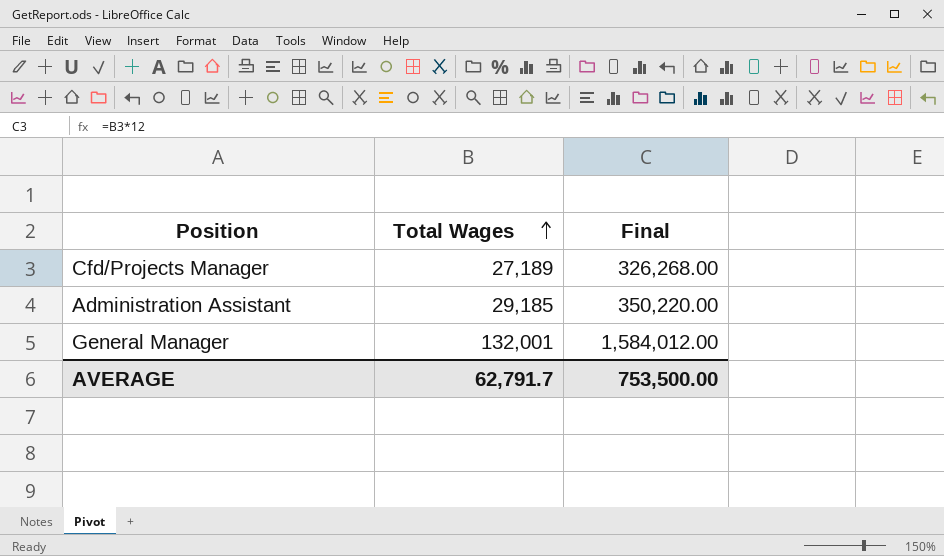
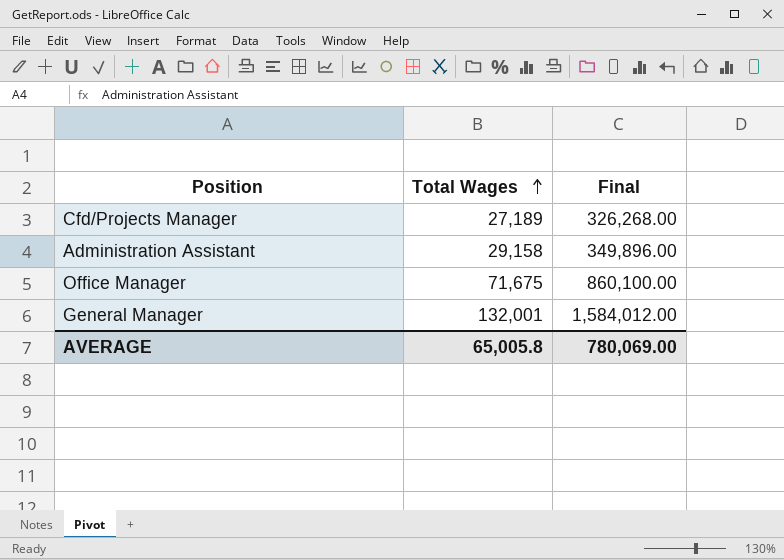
Administration Assistant | Total Wages: 29,185 -> 29,158
Administration Assistant | Final: 350,220.00 -> 349,896.00
row Office Manager: none -> 71,675 | 860,100.00
AVERAGE | Total Wages: 62,791.7 -> 65,005.8
AVERAGE | Final: 753,500.00 -> 780,069.00

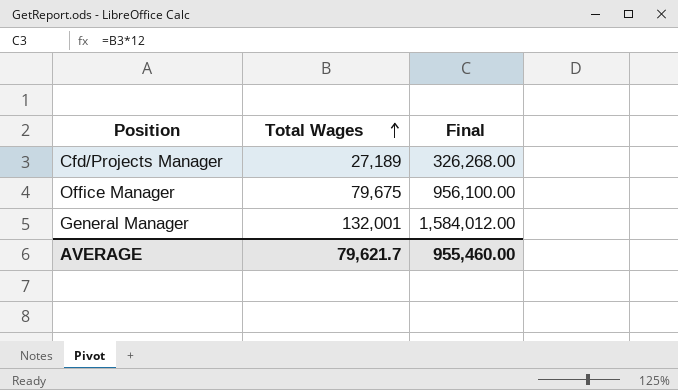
row Administration Assistant: 29,158 | 349,896.00 -> none
Office Manager | Total Wages: 71,675 -> 79,675
Office Manager | Final: 860,100.00 -> 956,100.00
AVERAGE | Total Wages: 65,005.8 -> 79,621.7
AVERAGE | Final: 780,069.00 -> 955,460.00

